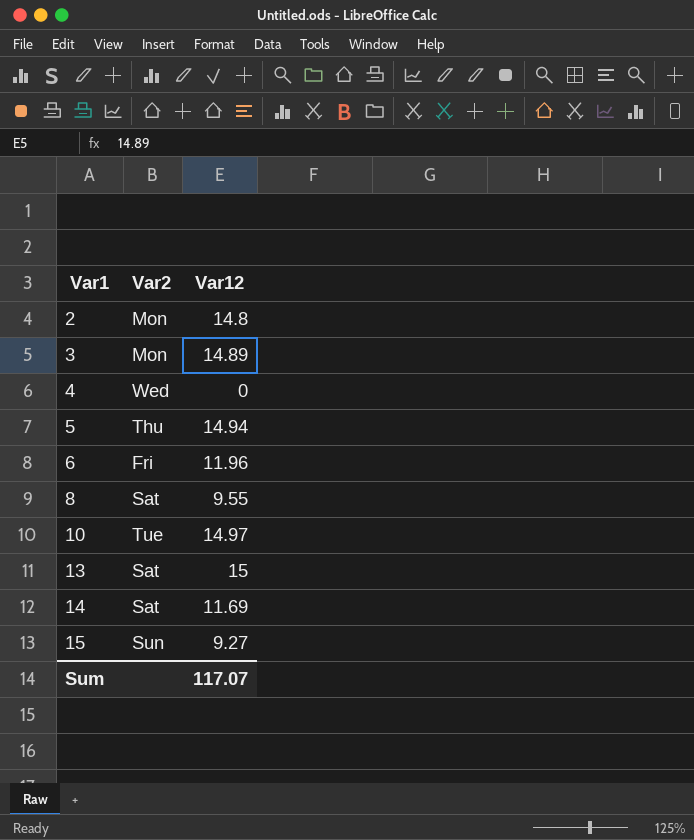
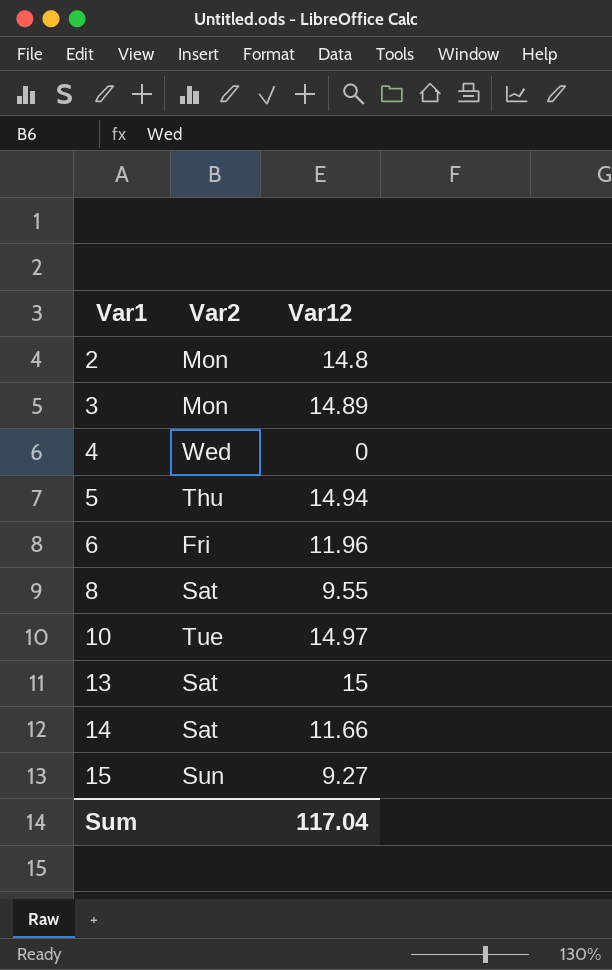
14 | Var12: 11.69 -> 11.66
Sum | Var12: 117.07 -> 117.04

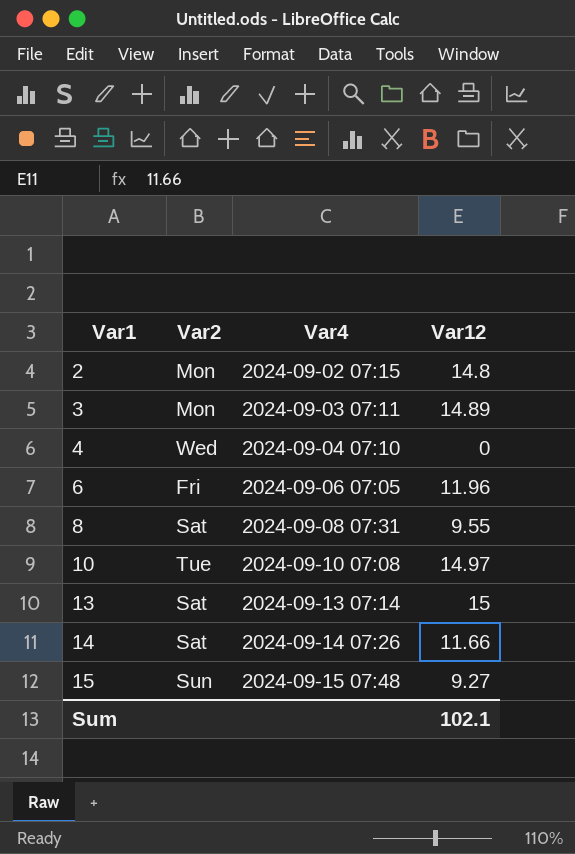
column Var4 | position: none -> 3
row 5: Thu | 14.94 -> none
Sum | Var12: 117.04 -> 102.1

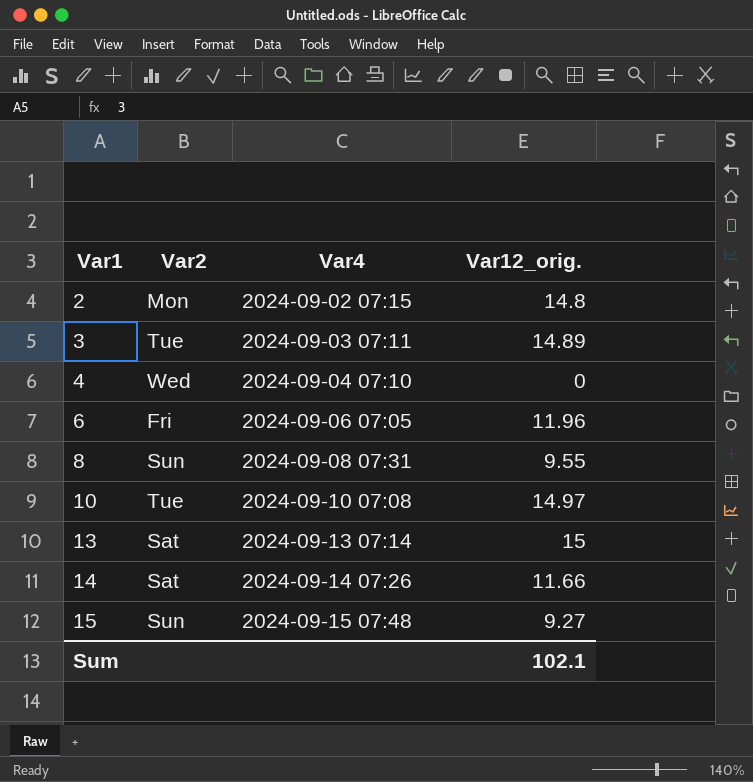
column name: Var12 -> Var12_orig.
3 | Var2: Mon -> Tue
8 | Var2: Sat -> Sun

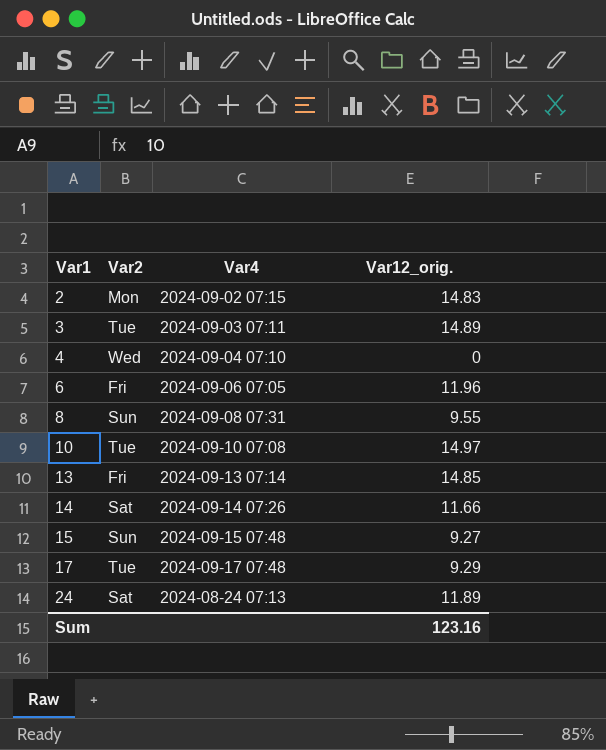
2 | Var12_orig.: 14.8 -> 14.83
13 | Var2: Sat -> Fri
13 | Var12_orig.: 15 -> 14.85
row 17: none -> Tue | 2024-09-17 07:48 | 9.29
row 24: none -> Sat | 2024-08-24 07:13 | 11.89
Sum | Var12_orig.: 102.1 -> 123.16

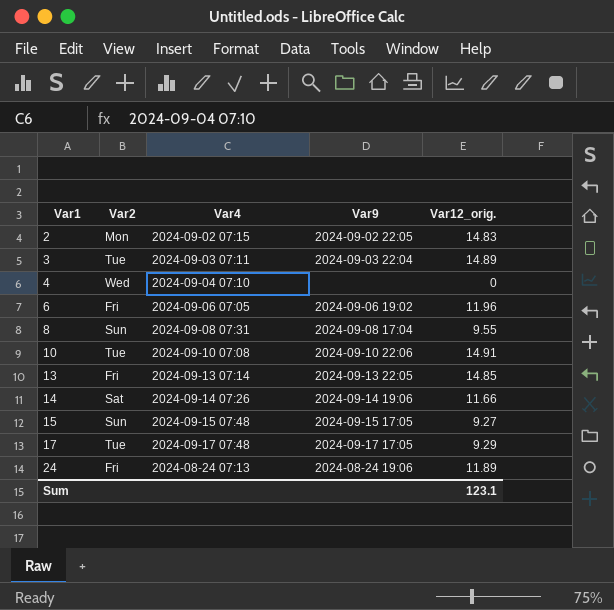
column Var9 | position: none -> 4
10 | Var12_orig.: 14.97 -> 14.91
24 | Var2: Sat -> Fri
Sum | Var12_orig.: 123.16 -> 123.1

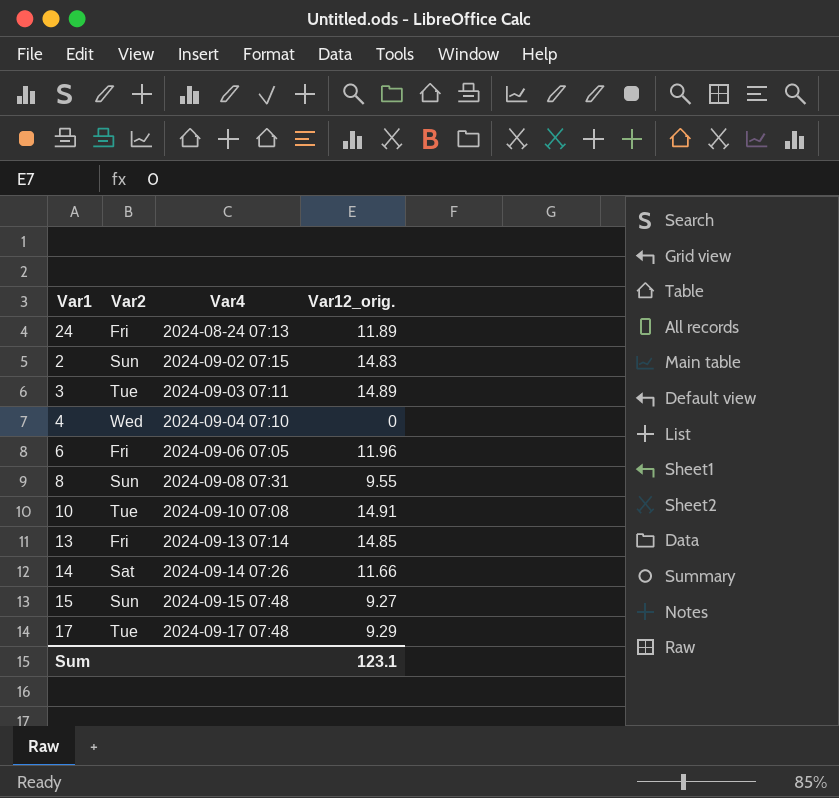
row order: Var1 ascending -> Var4 ascending
column Var9 | position: 4 -> none
2 | Var2: Mon -> Sun

